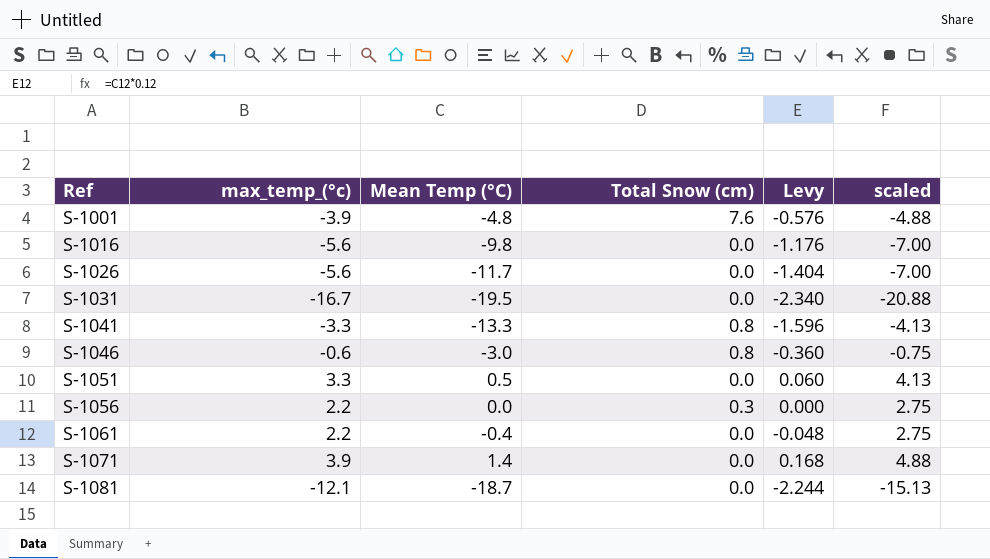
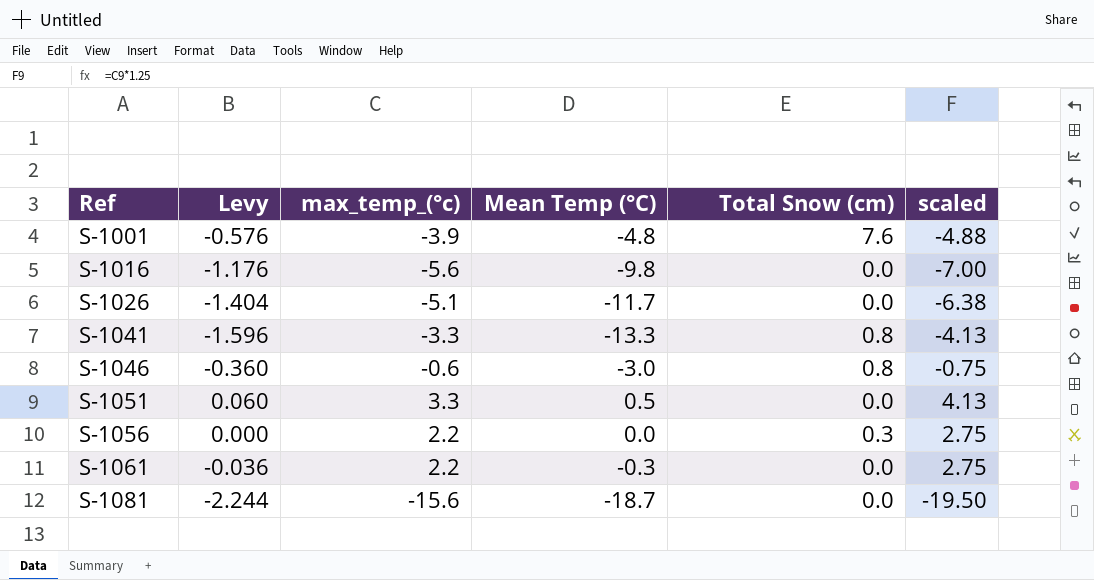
column Levy | position: 5 -> 2
row S-1031: -16.7 | -19.5 | 0.0 | -2.340 | -20.88 -> none
row S-1071: 3.9 | 1.4 | 0.0 | 0.168 | 4.88 -> none
S-1026 | max_temp_(°c): -5.6 -> -5.1
S-1026 | scaled: -7.00 -> -6.38
S-1061 | Levy: -0.048 -> -0.036
S-1061 | Mean Temp (°C): -0.4 -> -0.3
S-1081 | max_temp_(°c): -12.1 -> -15.6
S-1081 | scaled: -15.13 -> -19.50

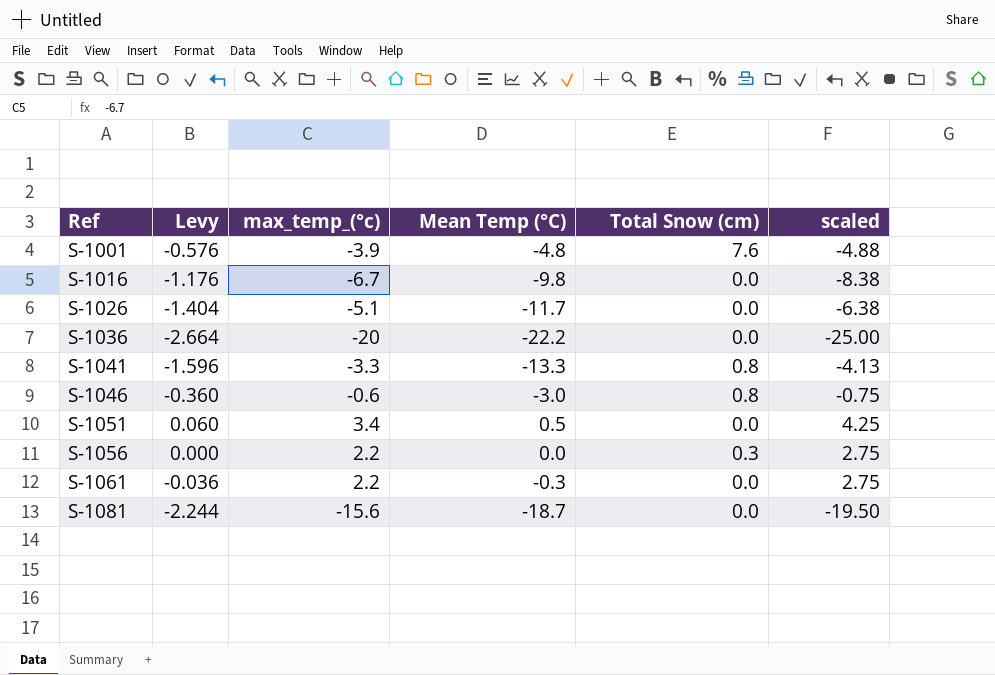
S-1016 | max_temp_(°c): -5.6 -> -6.7
S-1016 | scaled: -7.00 -> -8.38
row S-1036: none -> -2.664 | -20 | -22.2 | 0.0 | -25.00
S-1051 | max_temp_(°c): 3.3 -> 3.4
S-1051 | scaled: 4.13 -> 4.25

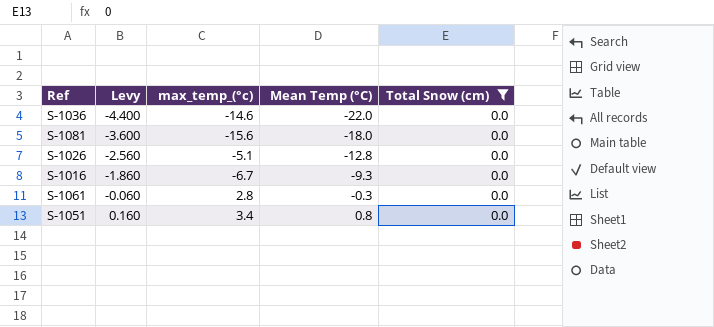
filter: none -> Total Snow (cm) = 0.0
row order: Ref ascending -> Levy ascending
column scaled | formula: [max_temp_(°c)] * 1.25 -> none
column Levy | formula: [Mean Temp (°C)] * 0.12 -> [Mean Temp (°C)] * 0.2
S-1036 | max_temp_(°c): -20 -> -14.6
S-1036 | Mean Temp (°C): -22.2 -> -22.0
S-1081 | Mean Temp (°C): -18.7 -> -18.0
S-1026 | Mean Temp (°C): -11.7 -> -12.8
S-1016 | Mean Temp (°C): -9.8 -> -9.3
S-1061 | max_temp_(°c): 2.2 -> 2.8
S-1051 | Mean Temp (°C): 0.5 -> 0.8

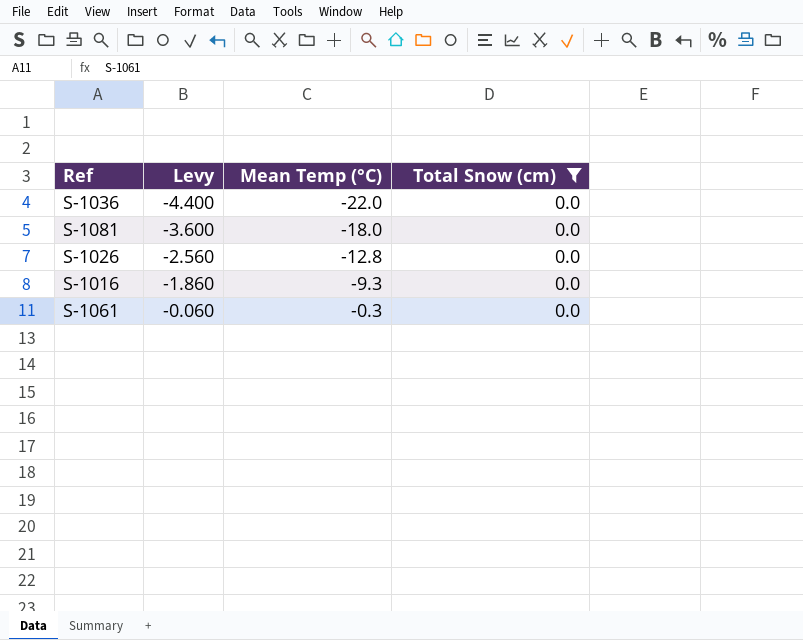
column max_temp_(°c) | position: 3 -> none
row S-1051: 0.160 | 3.4 | 0.8 | 0.0 -> none

